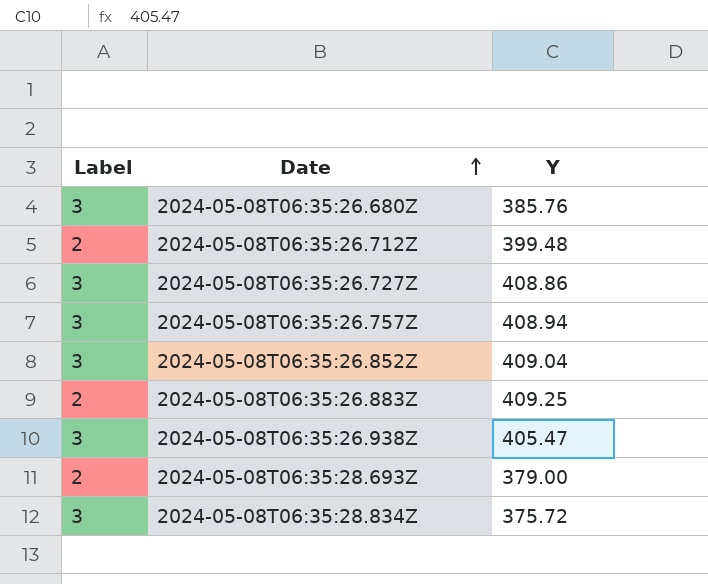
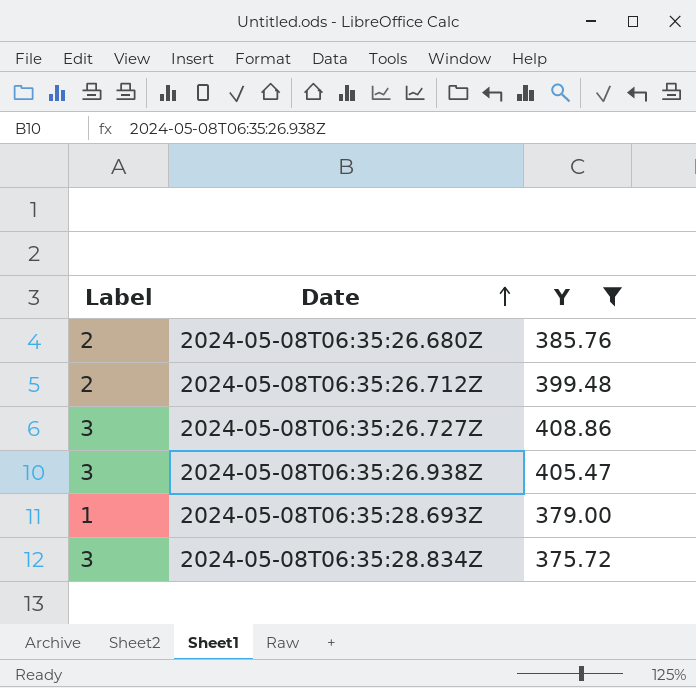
filter: none -> Y <= 408.86
2024-05-08T06:35:26.680Z | Label: 3 -> 2
2024-05-08T06:35:28.693Z | Label: 2 -> 1

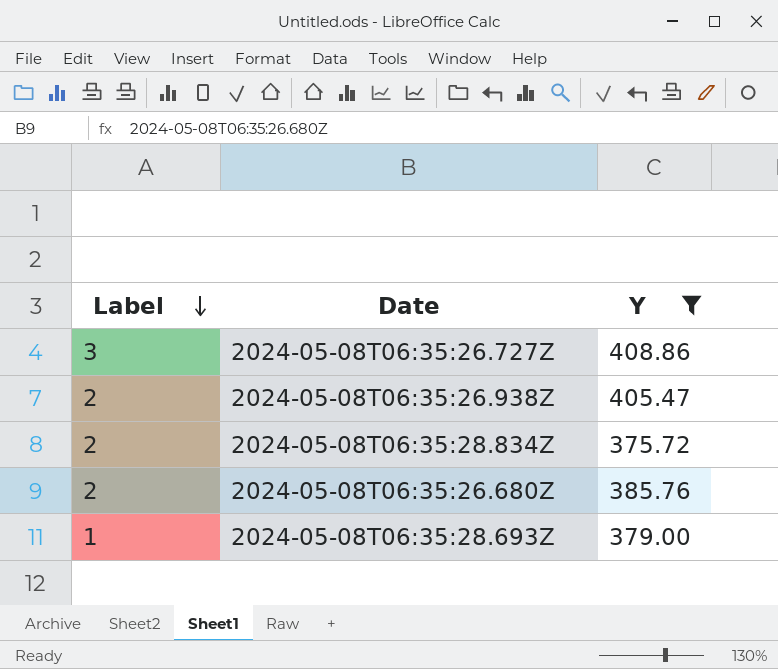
row order: Date ascending -> Label descending
row 2024-05-08T06:35:26.712Z: 2 | 399.48 -> none
2024-05-08T06:35:26.938Z | Label: 3 -> 2
2024-05-08T06:35:28.834Z | Label: 3 -> 2

